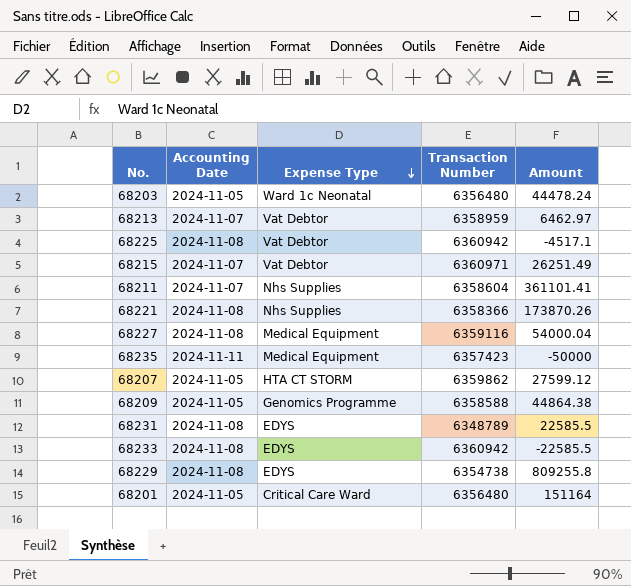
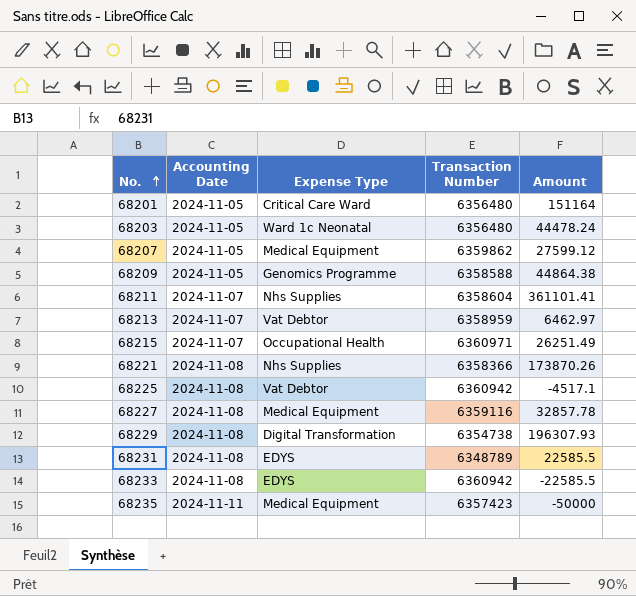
row order: Expense Type descending -> No. ascending
68207 | Expense Type: HTA CT STORM -> Medical Equipment
68215 | Expense Type: Vat Debtor -> Occupational Health
68227 | Amount: 54000.04 -> 32857.78
68229 | Expense Type: EDYS -> Digital Transformation
68229 | Amount: 809255.8 -> 196307.93

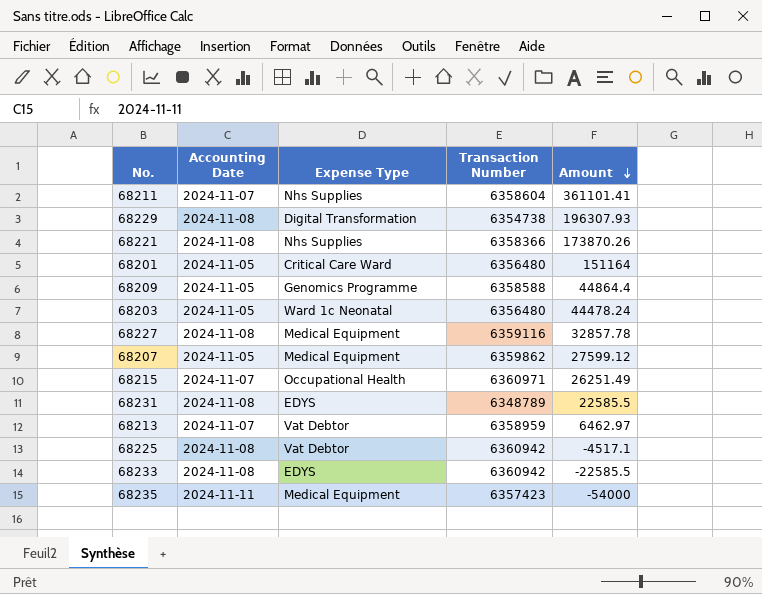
row order: No. ascending -> Amount descending
68209 | Amount: 44864.38 -> 44864.4
68235 | Amount: -50000 -> -54000

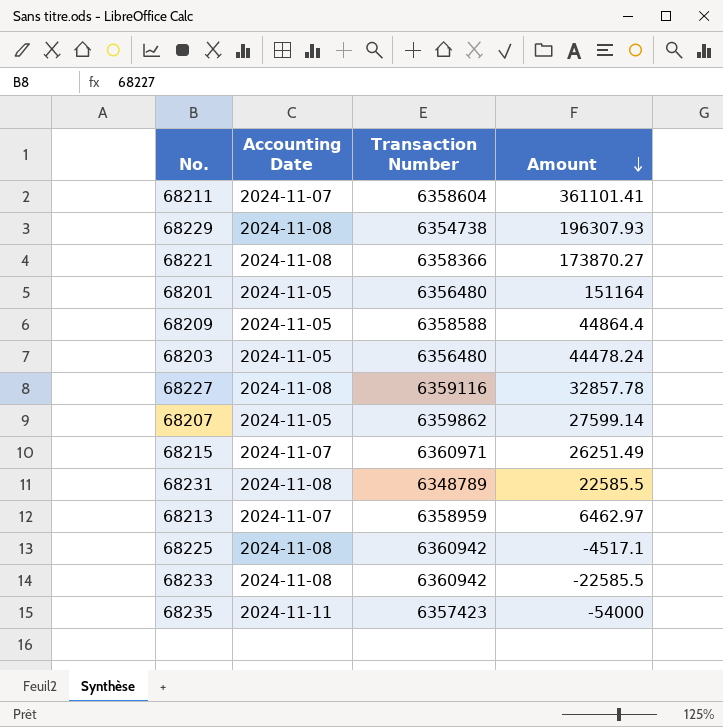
column Expense Type | position: 3 -> none
68221 | Amount: 173870.26 -> 173870.27
68207 | Amount: 27599.12 -> 27599.14

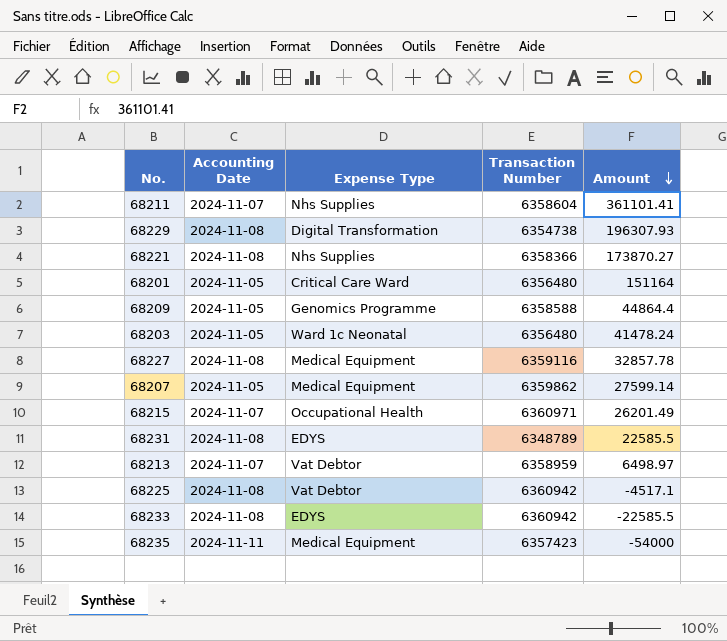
column Expense Type | position: none -> 3
68203 | Amount: 44478.24 -> 41478.24
68215 | Amount: 26251.49 -> 26201.49
68213 | Amount: 6462.97 -> 6498.97

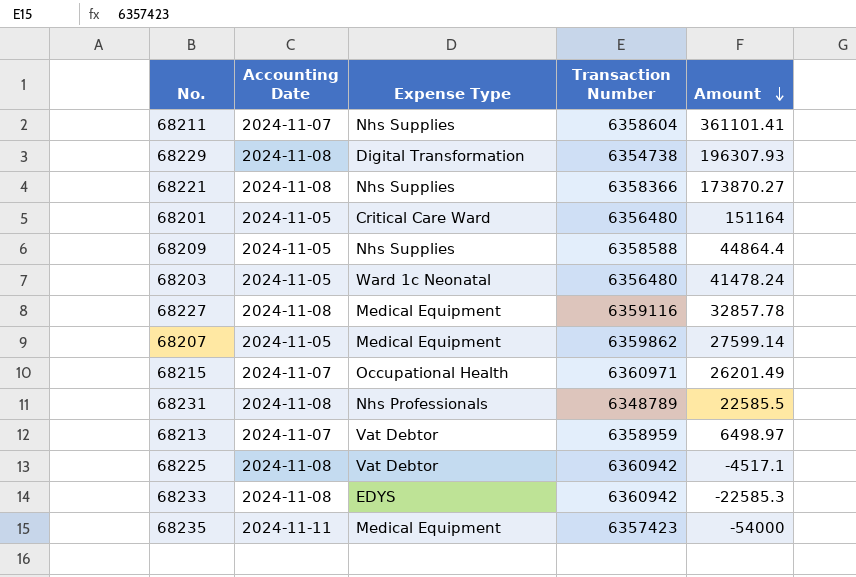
68209 | Expense Type: Genomics Programme -> Nhs Supplies
68231 | Expense Type: EDYS -> Nhs Professionals
68233 | Amount: -22585.5 -> -22585.3

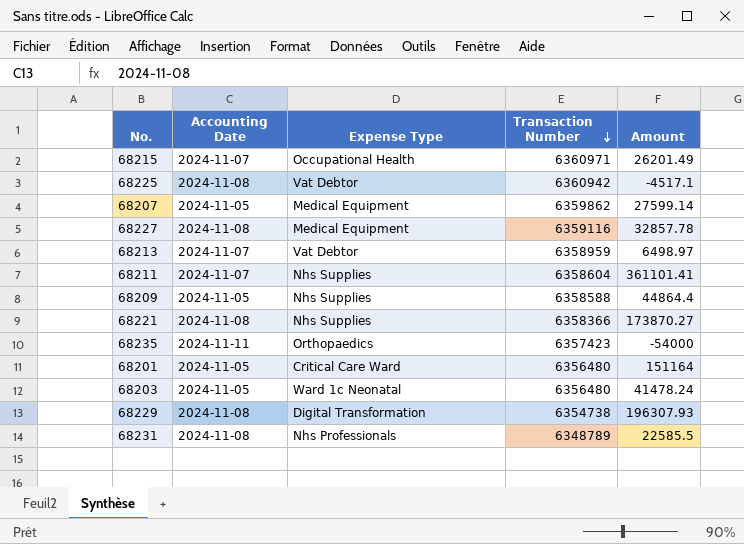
row order: Amount descending -> Transaction Number descending
row 68233: 2024-11-08 | EDYS | 6360942 | -22585.3 -> none
68235 | Expense Type: Medical Equipment -> Orthopaedics

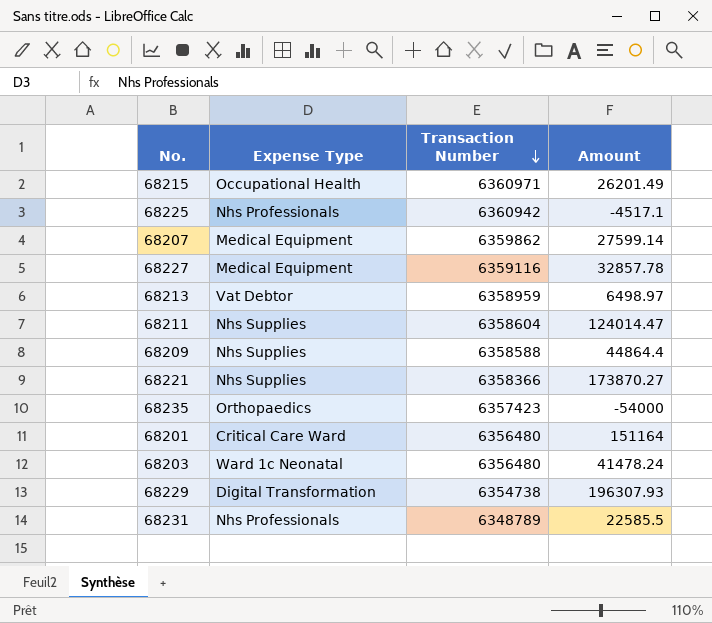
column Accounting Date | position: 2 -> none
68225 | Expense Type: Vat Debtor -> Nhs Professionals
68211 | Amount: 361101.41 -> 124014.47

